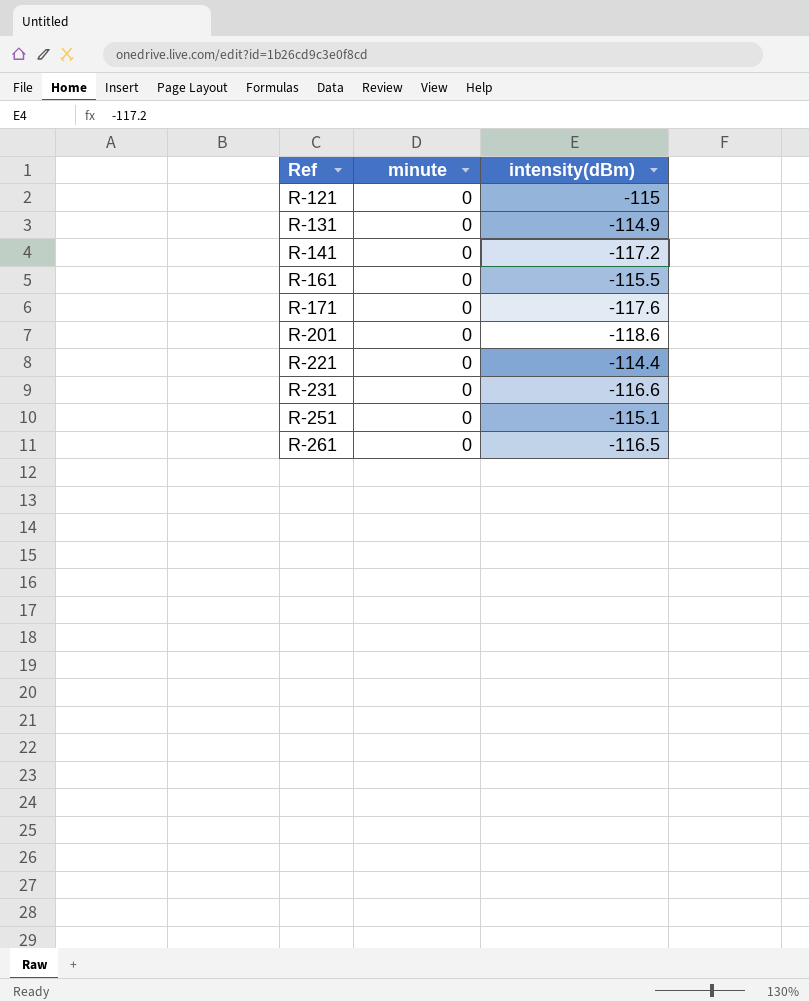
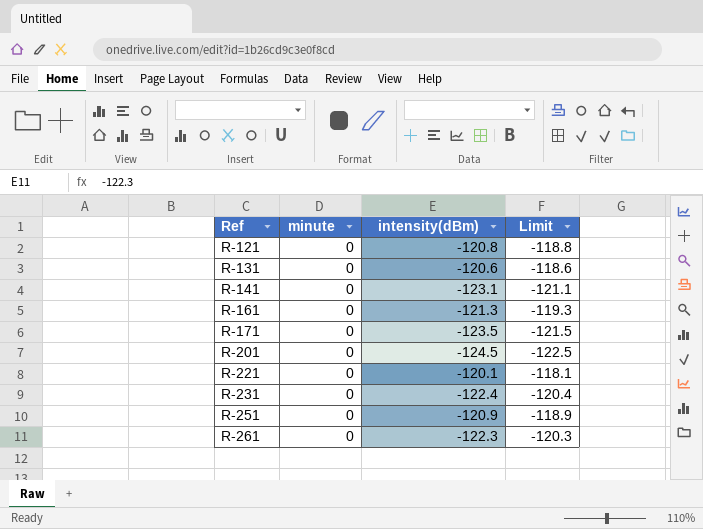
column Limit | formula: none -> [intensity(dBm)] + 2
R-121 | intensity(dBm): -115 -> -120.8
R-131 | intensity(dBm): -114.9 -> -120.6
R-141 | intensity(dBm): -117.2 -> -123.1
R-161 | intensity(dBm): -115.5 -> -121.3
R-171 | intensity(dBm): -117.6 -> -123.5
R-201 | intensity(dBm): -118.6 -> -124.5
R-221 | intensity(dBm): -114.4 -> -120.1
R-231 | intensity(dBm): -116.6 -> -122.4
R-251 | intensity(dBm): -115.1 -> -120.9
R-261 | intensity(dBm): -116.5 -> -122.3

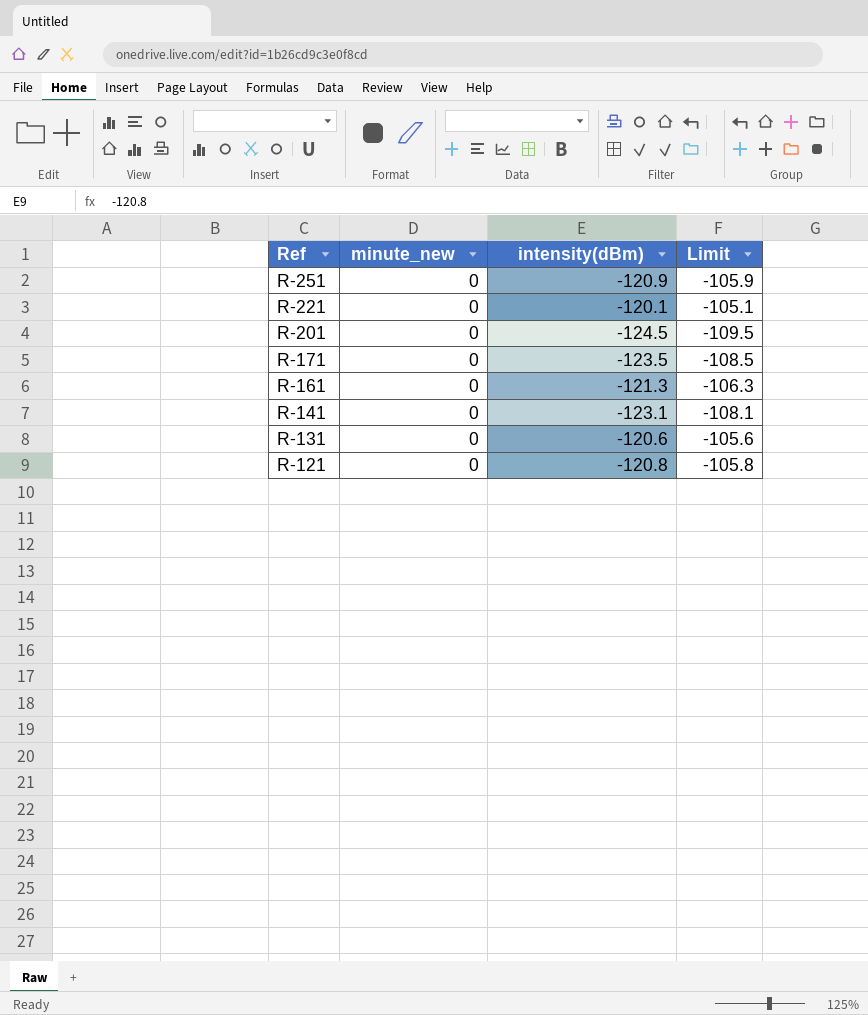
row order: Ref ascending -> Ref descending
column name: minute -> minute_new
column Limit | formula: [intensity(dBm)] + 2 -> [intensity(dBm)] + 15
row R-231: 0 | -122.4 | -120.4 -> none
row R-261: 0 | -122.3 | -120.3 -> none

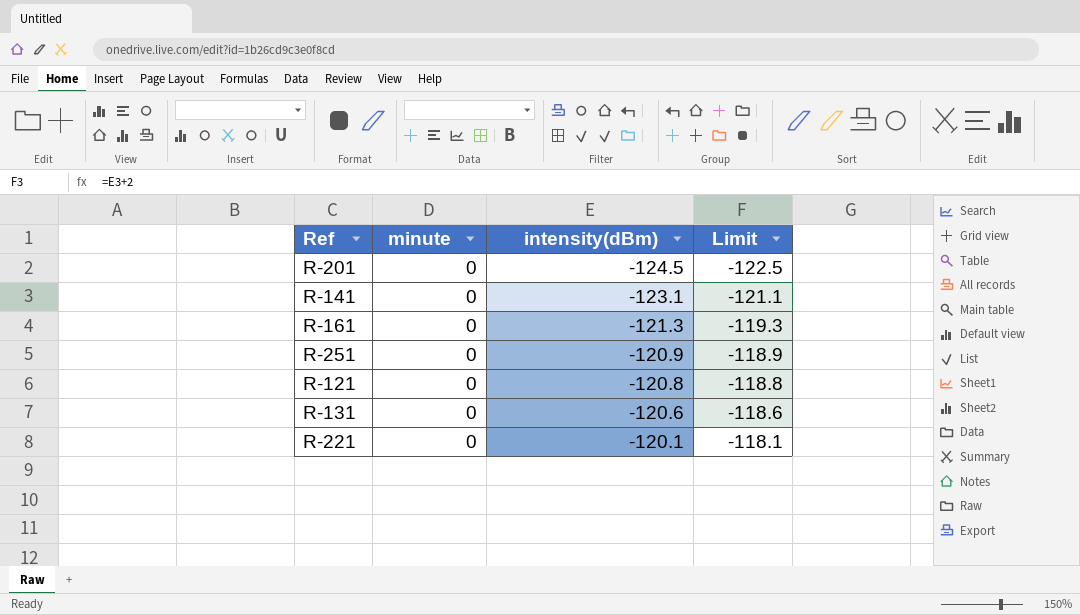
row order: Ref descending -> intensity(dBm) ascending
column name: minute_new -> minute
column Limit | formula: [intensity(dBm)] + 15 -> [intensity(dBm)] + 2
row R-171: 0 | -123.5 | -108.5 -> none

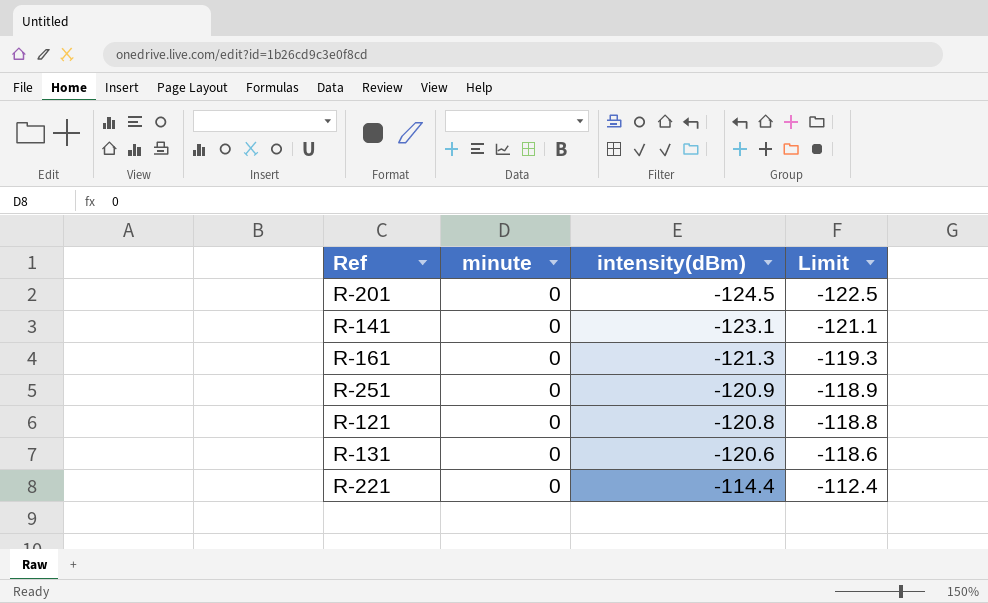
R-221 | intensity(dBm): -120.1 -> -114.4
R-221 | Limit: -118.1 -> -112.4

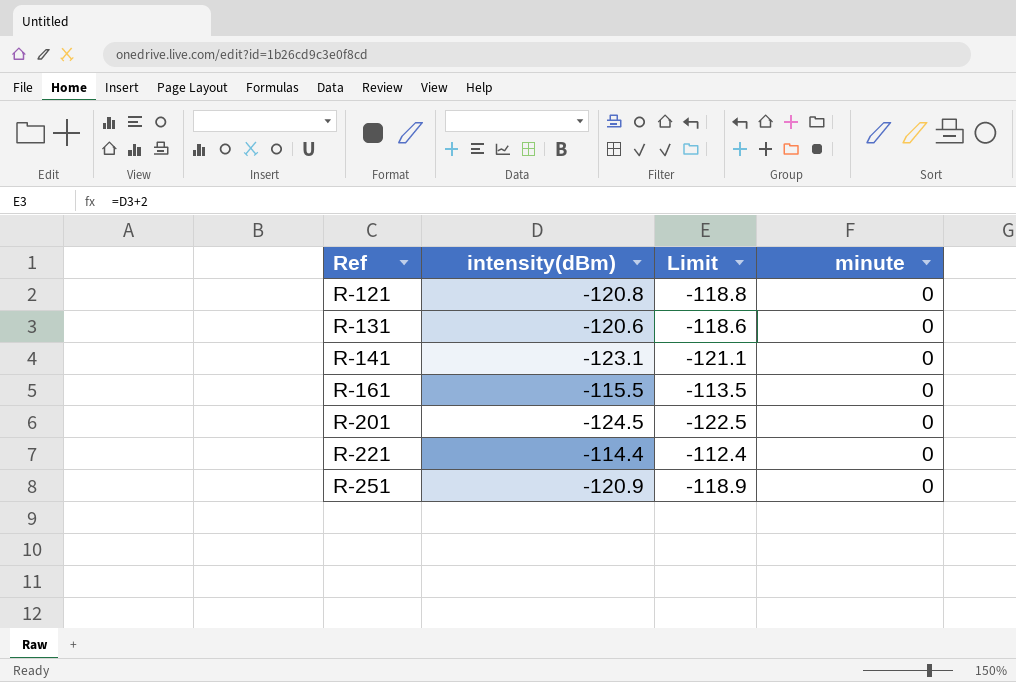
row order: intensity(dBm) ascending -> Ref ascending
column minute | position: 2 -> 4
R-161 | intensity(dBm): -121.3 -> -115.5
R-161 | Limit: -119.3 -> -113.5

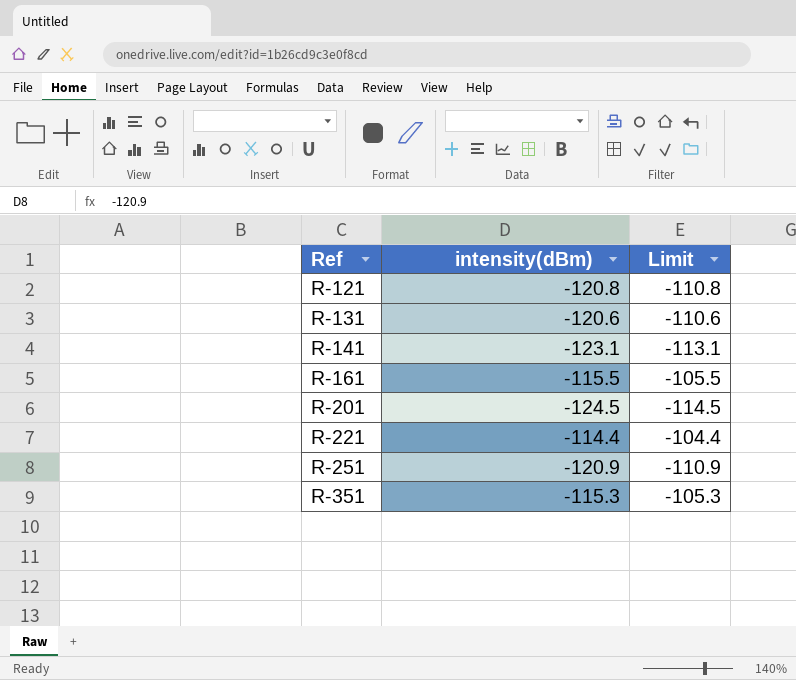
column minute | position: 4 -> none
column Limit | formula: [intensity(dBm)] + 2 -> [intensity(dBm)] + 10
row R-351: none -> -115.3 | -105.3

